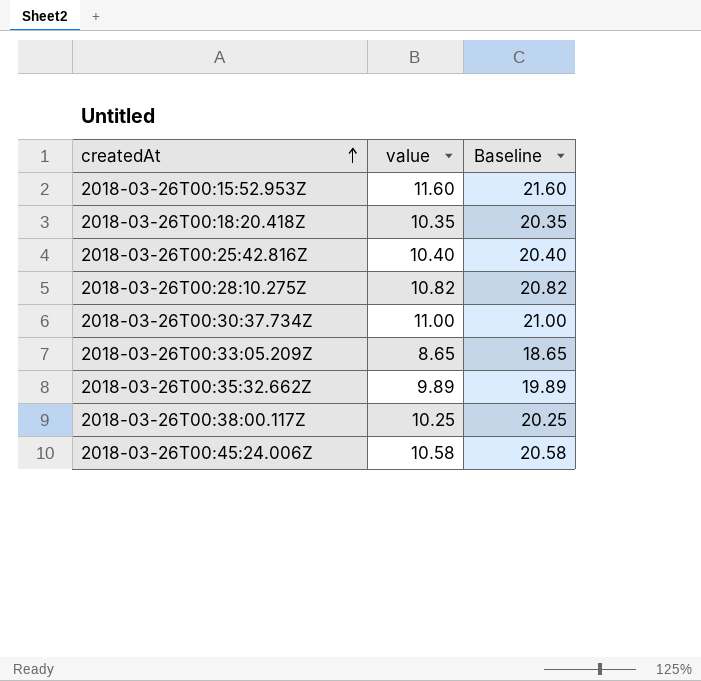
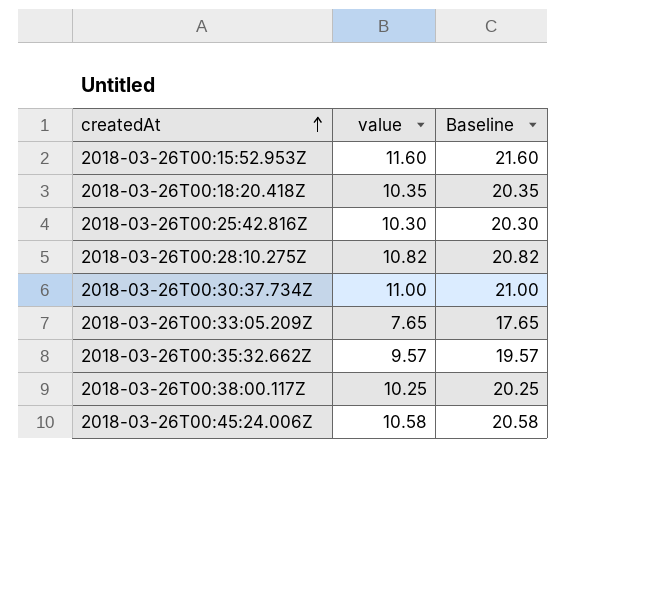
2018-03-26T00:25:42.816Z | value: 10.40 -> 10.30
2018-03-26T00:25:42.816Z | Baseline: 20.40 -> 20.30
2018-03-26T00:33:05.209Z | value: 8.65 -> 7.65
2018-03-26T00:33:05.209Z | Baseline: 18.65 -> 17.65
2018-03-26T00:35:32.662Z | value: 9.89 -> 9.57
2018-03-26T00:35:32.662Z | Baseline: 19.89 -> 19.57

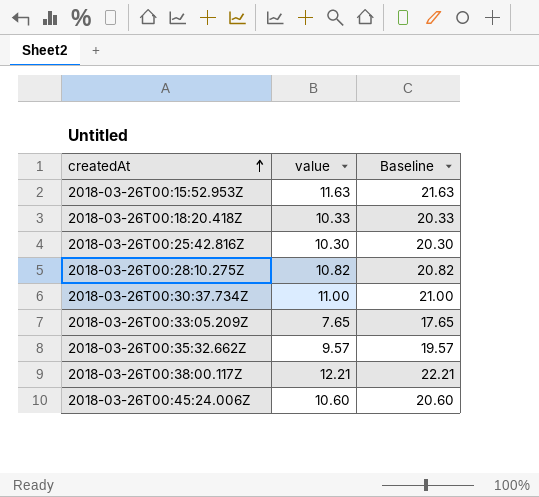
2018-03-26T00:15:52.953Z | value: 11.60 -> 11.63
2018-03-26T00:15:52.953Z | Baseline: 21.60 -> 21.63
2018-03-26T00:18:20.418Z | value: 10.35 -> 10.33
2018-03-26T00:18:20.418Z | Baseline: 20.35 -> 20.33
2018-03-26T00:38:00.117Z | value: 10.25 -> 12.21
2018-03-26T00:38:00.117Z | Baseline: 20.25 -> 22.21
2018-03-26T00:45:24.006Z | value: 10.58 -> 10.60
2018-03-26T00:45:24.006Z | Baseline: 20.58 -> 20.60

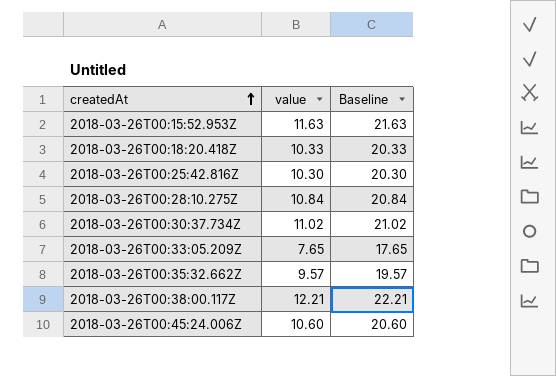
2018-03-26T00:28:10.275Z | value: 10.82 -> 10.84
2018-03-26T00:28:10.275Z | Baseline: 20.82 -> 20.84
2018-03-26T00:30:37.734Z | value: 11.00 -> 11.02
2018-03-26T00:30:37.734Z | Baseline: 21.00 -> 21.02

